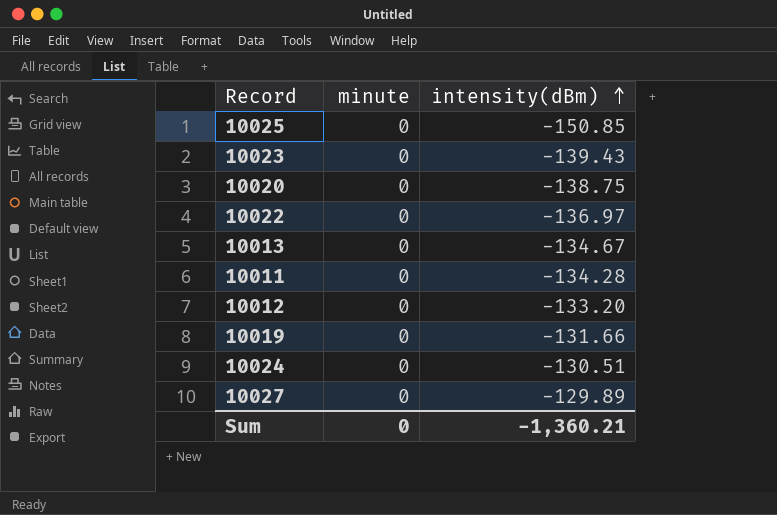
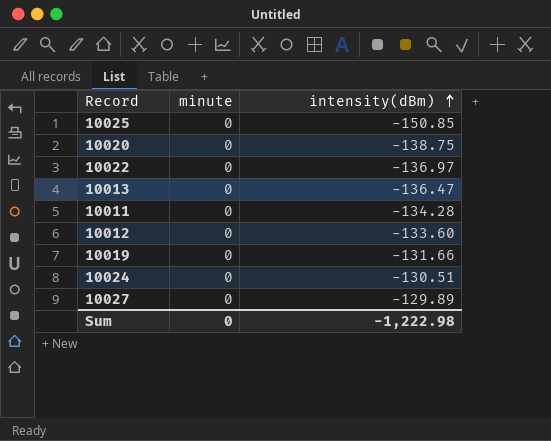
row 10023: 0 | -139.43 -> none
10013 | intensity(dBm): -134.67 -> -136.47
10012 | intensity(dBm): -133.20 -> -133.60
Sum | intensity(dBm): -1,360.21 -> -1,222.98

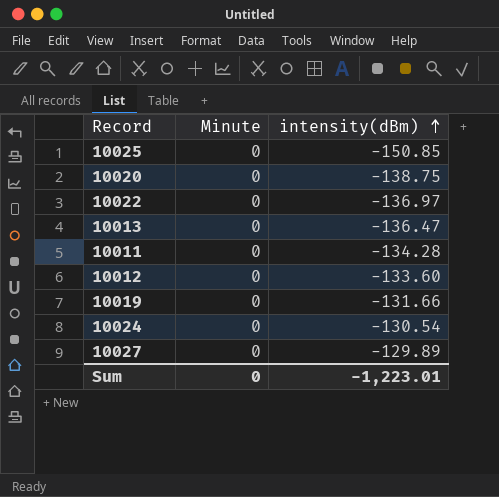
column name: minute -> Minute
10024 | intensity(dBm): -130.51 -> -130.54
Sum | intensity(dBm): -1,222.98 -> -1,223.01

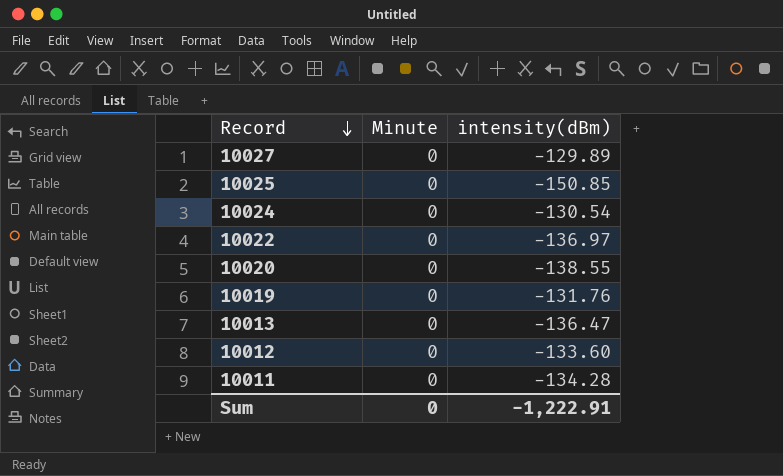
row order: intensity(dBm) ascending -> Record descending
10020 | intensity(dBm): -138.75 -> -138.55
10019 | intensity(dBm): -131.66 -> -131.76
Sum | intensity(dBm): -1,223.01 -> -1,222.91

